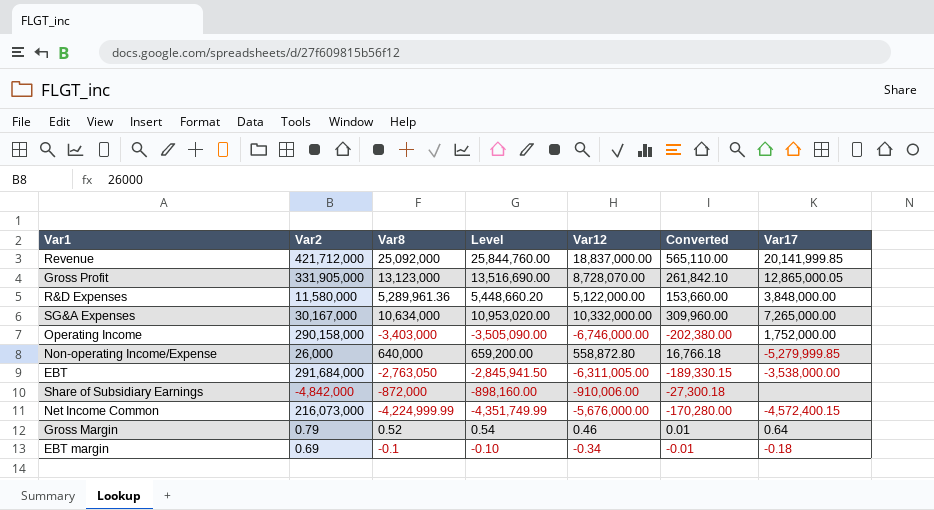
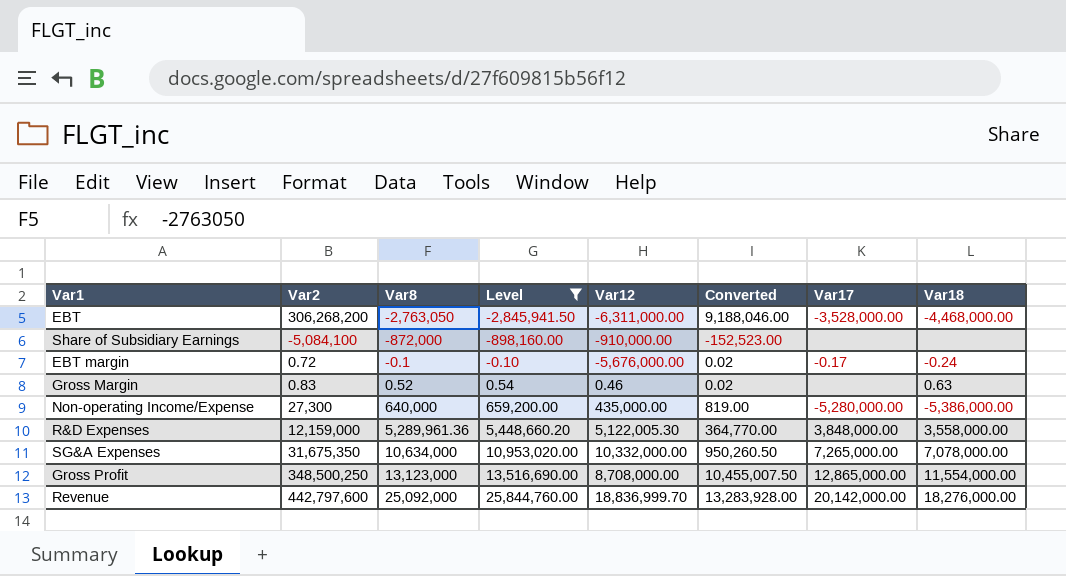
filter: none -> Level >= -2,845,941.50
row order: none -> Var8 ascending
column Converted | formula: [Var12] * 0.03 -> [Var2] * 0.03
column Var18 | position: none -> 8
EBT | Var2: 291,684,000 -> 306,268,200
EBT | Var12: -6,311,005.00 -> -6,311,000.00
EBT | Var17: -3,538,000.00 -> -3,528,000.00
Share of Subsidiary Earnings | Var2: -4,842,000 -> -5,084,100
Share of Subsidiary Earnings | Var12: -910,006.00 -> -910,000.00
EBT margin | Var2: 0.69 -> 0.72
EBT margin | Var12: -0.34 -> -5,676,000.00
EBT margin | Var17: -0.18 -> -0.17
Gross Margin | Var2: 0.79 -> 0.83
Gross Margin | Var17: 0.64 -> none
Non-operating Income/Expense | Var2: 26,000 -> 27,300
Non-operating Income/Expense | Var12: 558,872.80 -> 435,000.00
Non-operating Income/Expense | Var17: -5,279,999.85 -> -5,280,000.00
R&D Expenses | Var2: 11,580,000 -> 12,159,000
R&D Expenses | Var12: 5,122,000.00 -> 5,122,005.30
SG&A Expenses | Var2: 30,167,000 -> 31,675,350
Gross Profit | Var2: 331,905,000 -> 348,500,250
Gross Profit | Var12: 8,728,070.00 -> 8,708,000.00
Gross Profit | Var17: 12,865,000.05 -> 12,865,000.00
Revenue | Var2: 421,712,000 -> 442,797,600
Revenue | Var12: 18,837,000.00 -> 18,836,999.70
Revenue | Var17: 20,141,999.85 -> 20,142,000.00

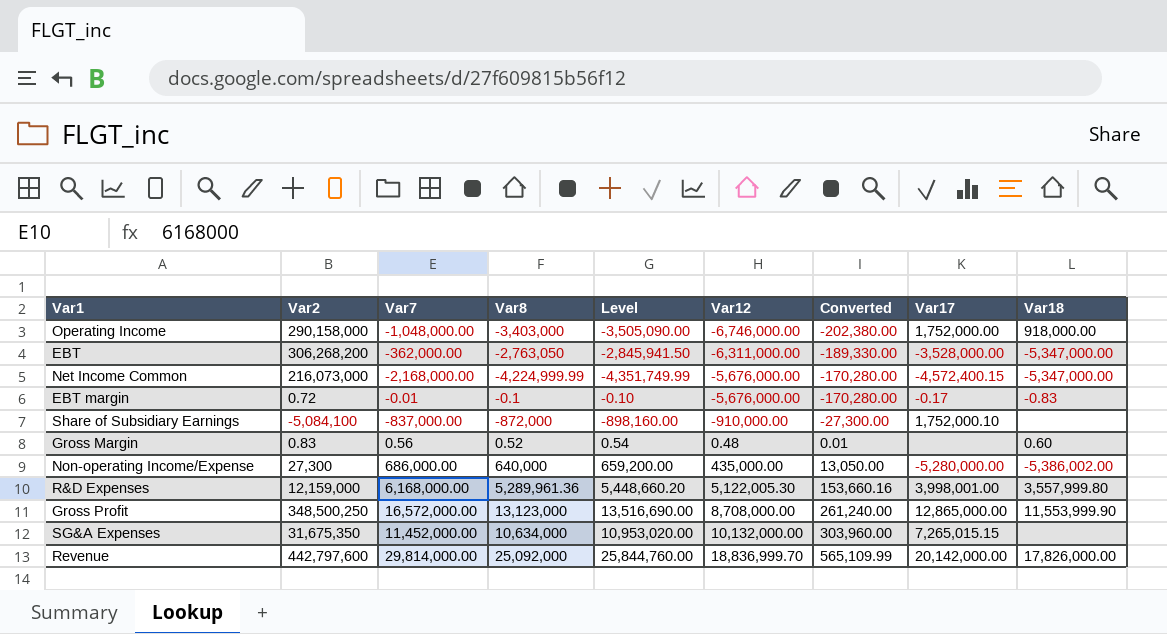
filter: Level >= -2,845,941.50 -> none
row order: Var8 ascending -> Var12 ascending
column Var7 | position: none -> 3
column Converted | formula: [Var2] * 0.03 -> [Var12] * 0.03
EBT | Var18: -4,468,000.00 -> -5,347,000.00
EBT margin | Var18: -0.24 -> -0.83
Share of Subsidiary Earnings | Var17: none -> 1,752,000.10
Gross Margin | Var12: 0.46 -> 0.48
Gross Margin | Var18: 0.63 -> 0.60
Non-operating Income/Expense | Var18: -5,386,000.00 -> -5,386,002.00
R&D Expenses | Var17: 3,848,000.00 -> 3,998,001.00
R&D Expenses | Var18: 3,558,000.00 -> 3,557,999.80
Gross Profit | Var18: 11,554,000.00 -> 11,553,999.90
SG&A Expenses | Var12: 10,332,000.00 -> 10,132,000.00
SG&A Expenses | Var17: 7,265,000.00 -> 7,265,015.15
SG&A Expenses | Var18: 7,078,000.00 -> none
Revenue | Var18: 18,276,000.00 -> 17,826,000.00

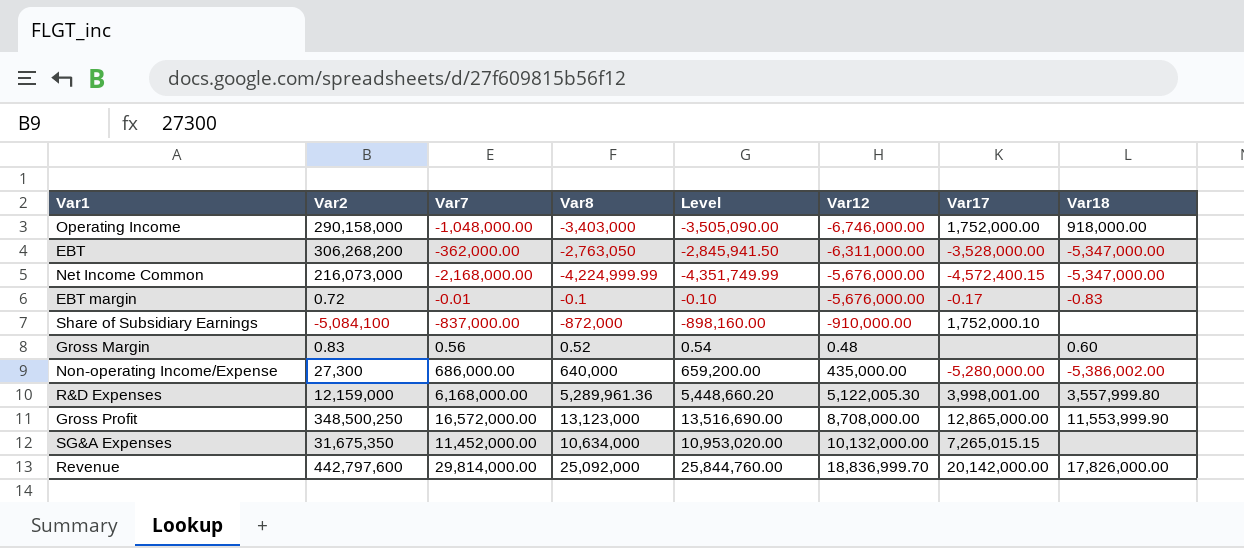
column Converted | formula: [Var12] * 0.03 -> none

